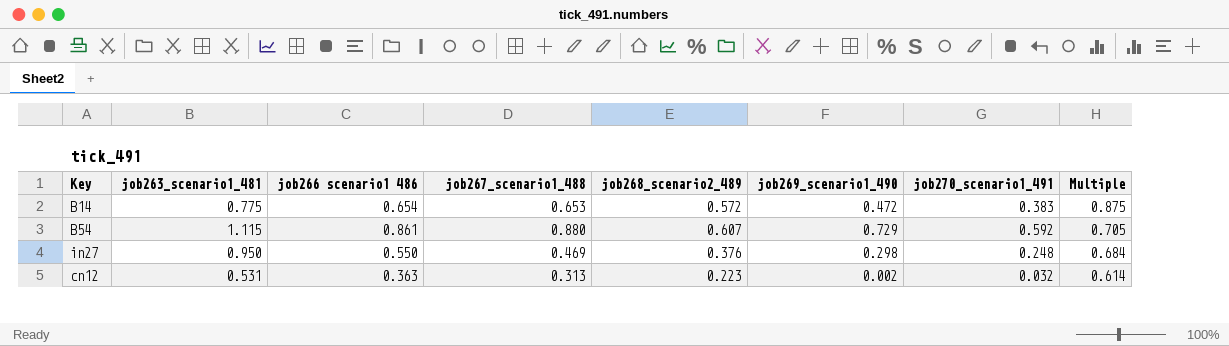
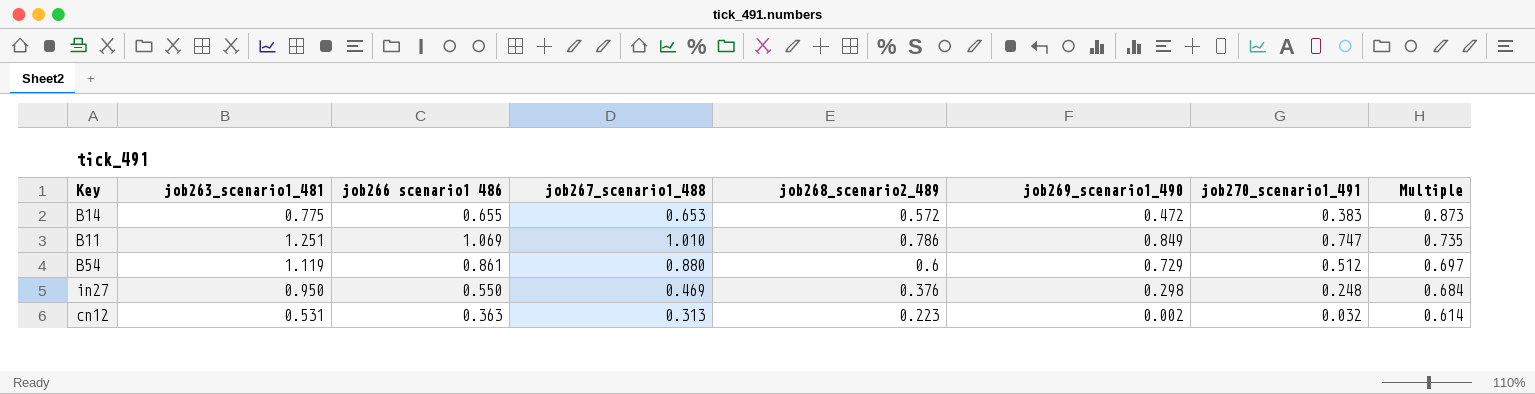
B14 | job266 scenario1 486: 0.654 -> 0.655
B14 | Multiple: 0.875 -> 0.873
row B11: none -> 1.251 | 1.069 | 1.010 | 0.786 | 0.849 | 0.747 | 0.735
B54 | job263_scenario1_481: 1.115 -> 1.119
B54 | job268_scenario2_489: 0.607 -> 0.6
B54 | job270_scenario1_491: 0.592 -> 0.512
B54 | Multiple: 0.705 -> 0.697

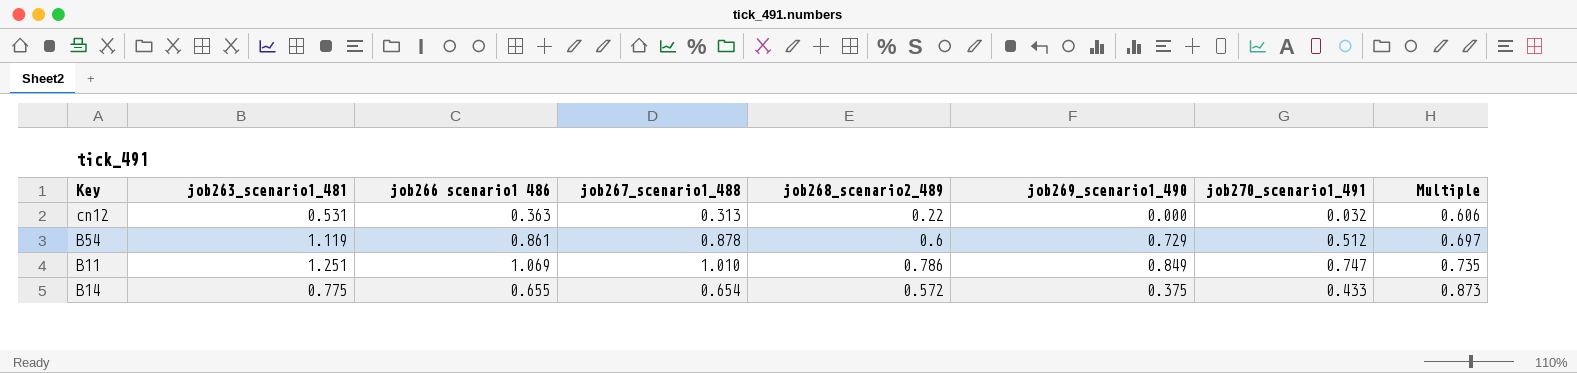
row order: Multiple descending -> Multiple ascending
row in27: 0.950 | 0.550 | 0.469 | 0.376 | 0.298 | 0.248 | 0.684 -> none
cn12 | job268_scenario2_489: 0.223 -> 0.22
cn12 | job269_scenario1_490: 0.002 -> 0.000
cn12 | Multiple: 0.614 -> 0.606
B54 | job267_scenario1_488: 0.880 -> 0.878
B14 | job267_scenario1_488: 0.653 -> 0.654
B14 | job269_scenario1_490: 0.472 -> 0.375
B14 | job270_scenario1_491: 0.383 -> 0.433

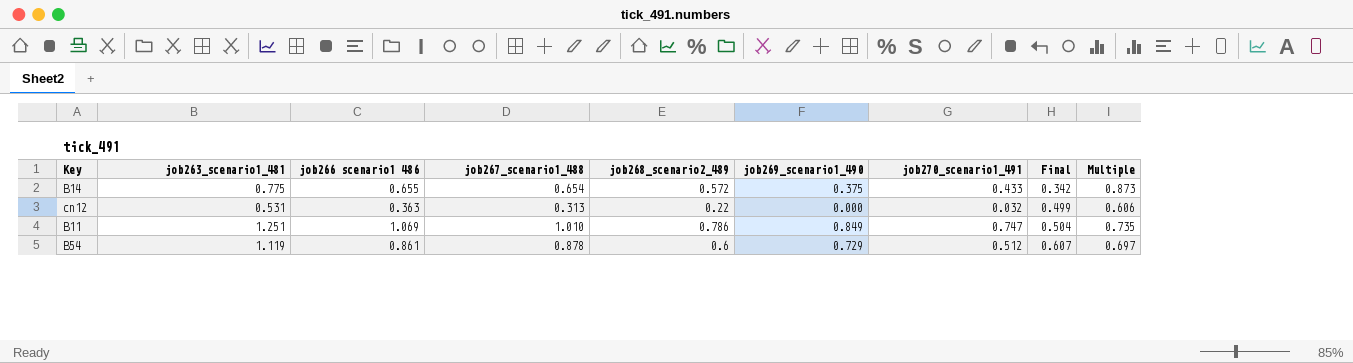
row order: Multiple ascending -> Final ascending
column Final | formula: none -> [job263_scenario1_481] - [job270_scenario1_491]

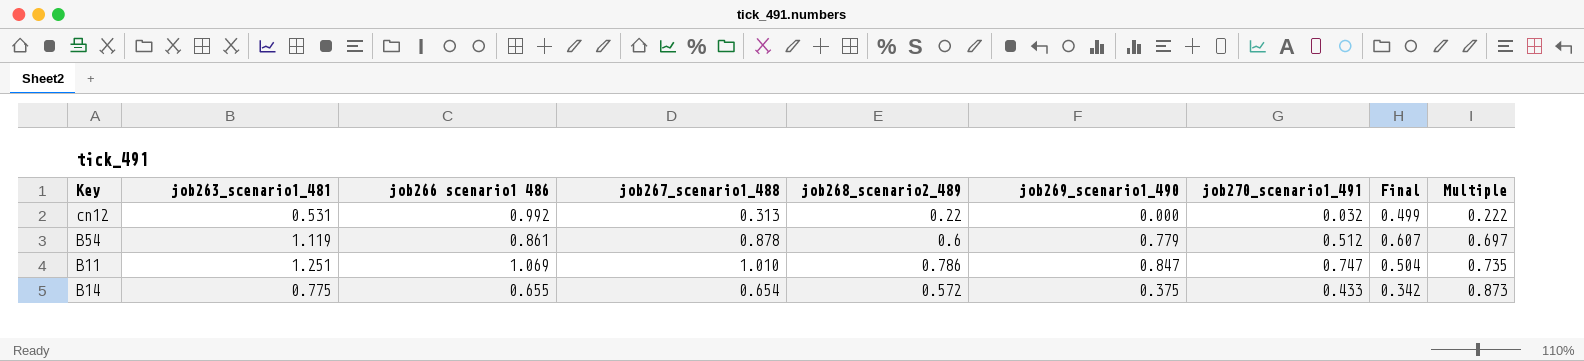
row order: Final ascending -> Multiple ascending
cn12 | job266 scenario1 486: 0.363 -> 0.992
cn12 | Multiple: 0.606 -> 0.222
B54 | job269_scenario1_490: 0.729 -> 0.779
B11 | job269_scenario1_490: 0.849 -> 0.847

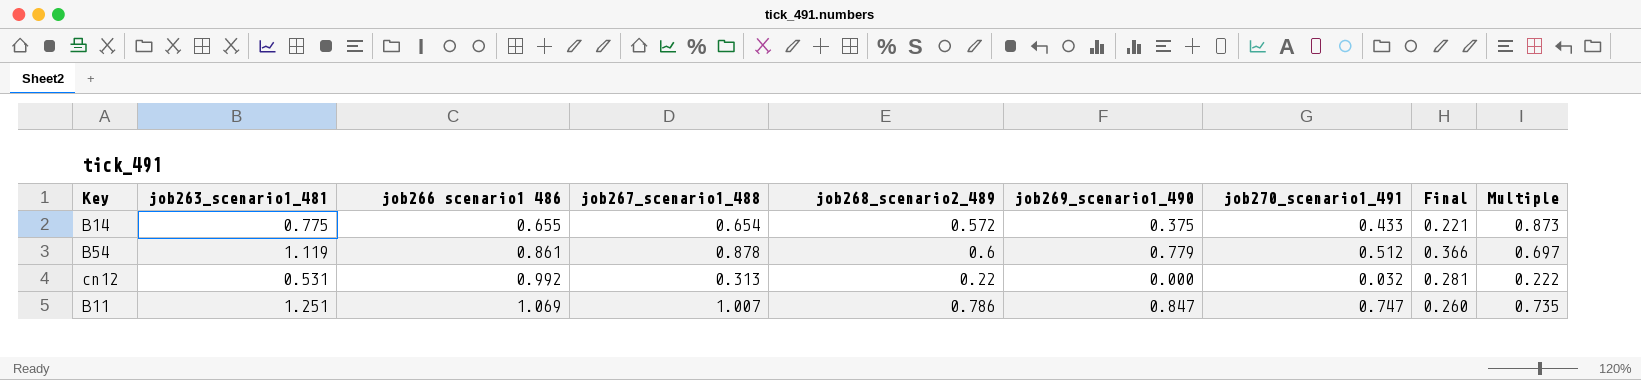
row order: Multiple ascending -> job266 scenario1 486 ascending
column Final | formula: [job263_scenario1_481] - [job270_scenario1_491] -> [job267_scenario1_488] - [job270_scenario1_491]
B11 | job267_scenario1_488: 1.010 -> 1.007

